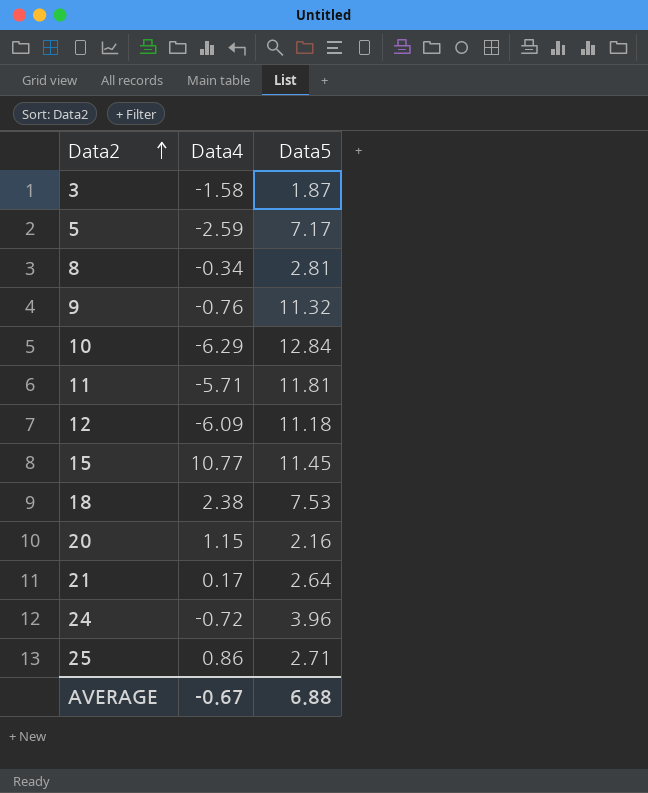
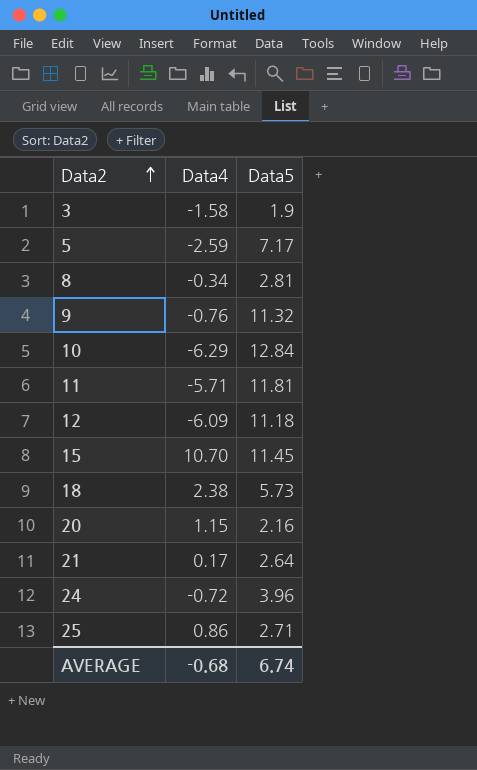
3 | Data5: 1.87 -> 1.9
15 | Data4: 10.77 -> 10.70
18 | Data5: 7.53 -> 5.73
AVERAGE | Data4: -0.67 -> -0.68
AVERAGE | Data5: 6.88 -> 6.74

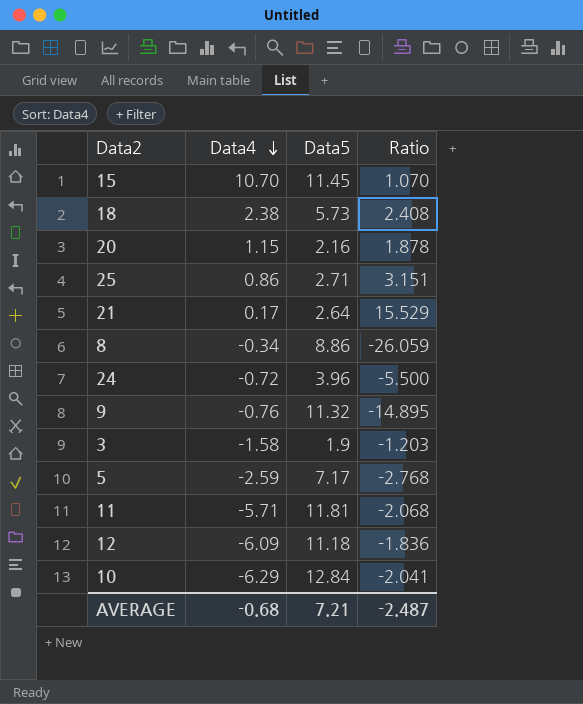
row order: Data2 ascending -> Data4 descending
column Ratio | formula: none -> [Data5] / [Data4]
8 | Data5: 2.81 -> 8.86
AVERAGE | Data5: 6.74 -> 7.21

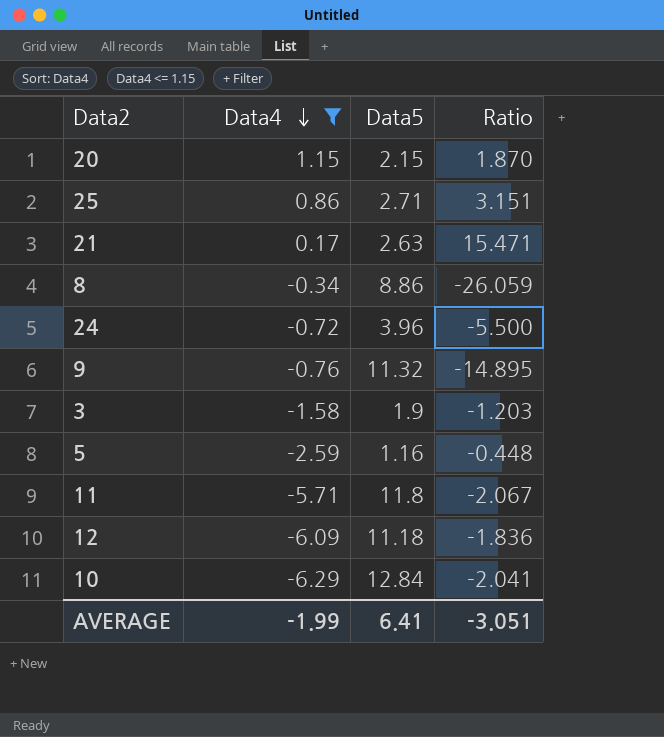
filter: none -> Data4 <= 1.15
20 | Data5: 2.16 -> 2.15
20 | Ratio: 1.878 -> 1.870
21 | Data5: 2.64 -> 2.63
21 | Ratio: 15.529 -> 15.471
5 | Data5: 7.17 -> 1.16
5 | Ratio: -2.768 -> -0.448
11 | Data5: 11.81 -> 11.8
11 | Ratio: -2.068 -> -2.067
AVERAGE | Data4: -0.68 -> -1.99
AVERAGE | Data5: 7.21 -> 6.41
AVERAGE | Ratio: -2.487 -> -3.051

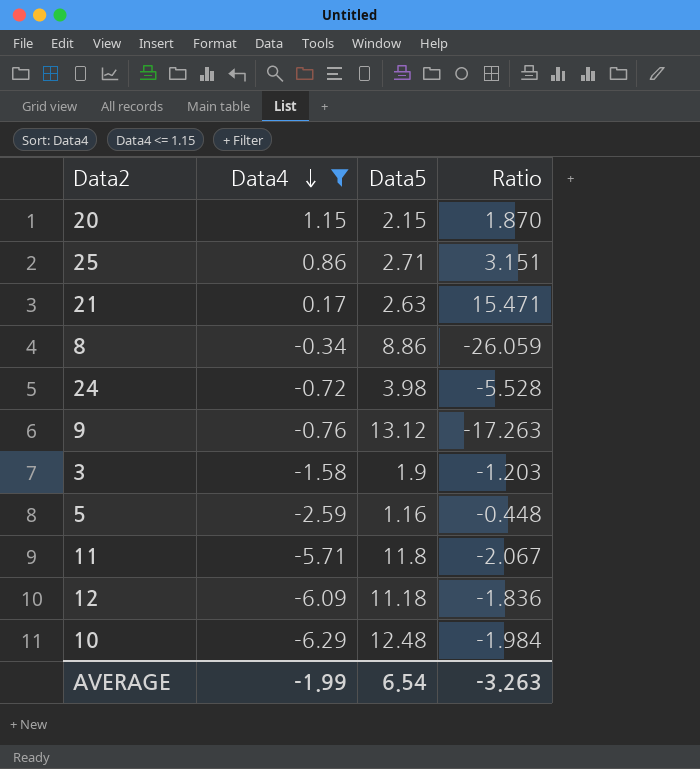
24 | Data5: 3.96 -> 3.98
24 | Ratio: -5.500 -> -5.528
9 | Data5: 11.32 -> 13.12
9 | Ratio: -14.895 -> -17.263
10 | Data5: 12.84 -> 12.48
10 | Ratio: -2.041 -> -1.984
AVERAGE | Data5: 6.41 -> 6.54
AVERAGE | Ratio: -3.051 -> -3.263

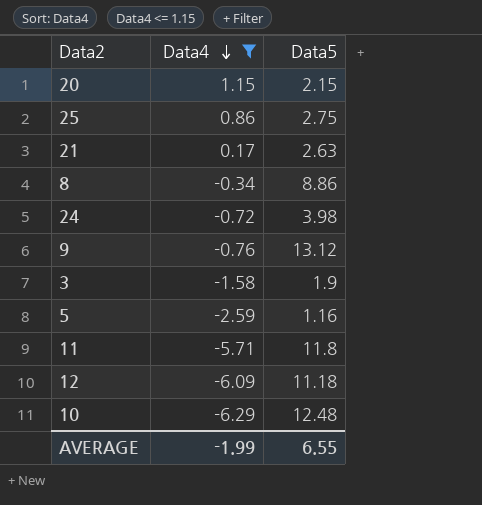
column Ratio | formula: [Data5] / [Data4] -> none
25 | Data5: 2.71 -> 2.75
AVERAGE | Data5: 6.54 -> 6.55

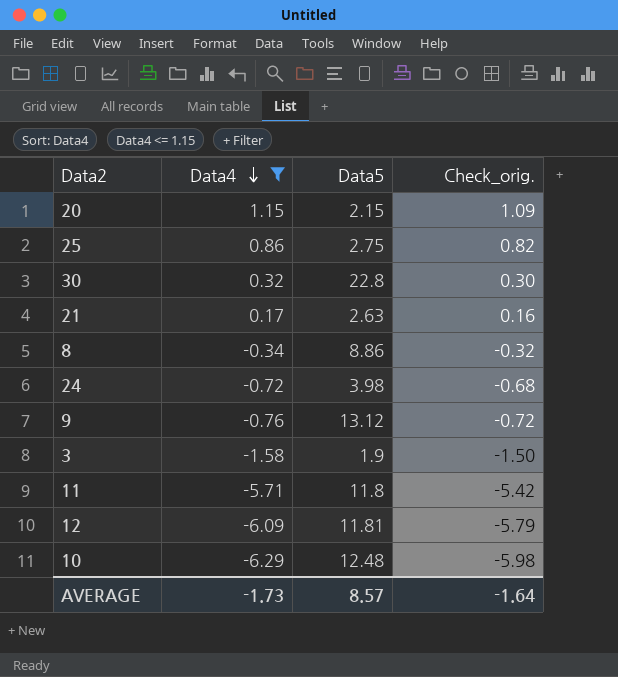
column Check_orig. | formula: none -> [Data4] * 0.95
row 5: -2.59 | 1.16 -> none
row 30: none -> 0.32 | 22.8 | 0.30
12 | Data5: 11.18 -> 11.81
AVERAGE | Data4: -1.99 -> -1.73
AVERAGE | Data5: 6.55 -> 8.57

